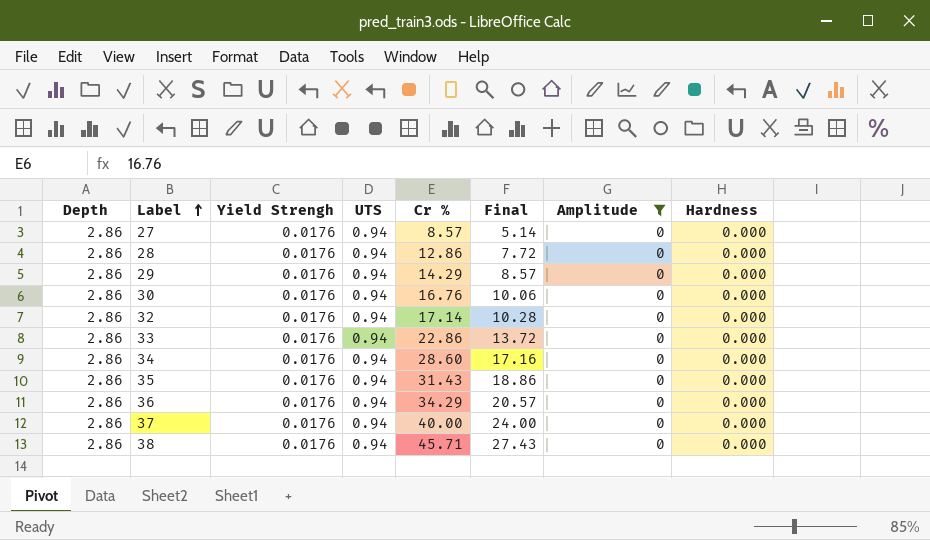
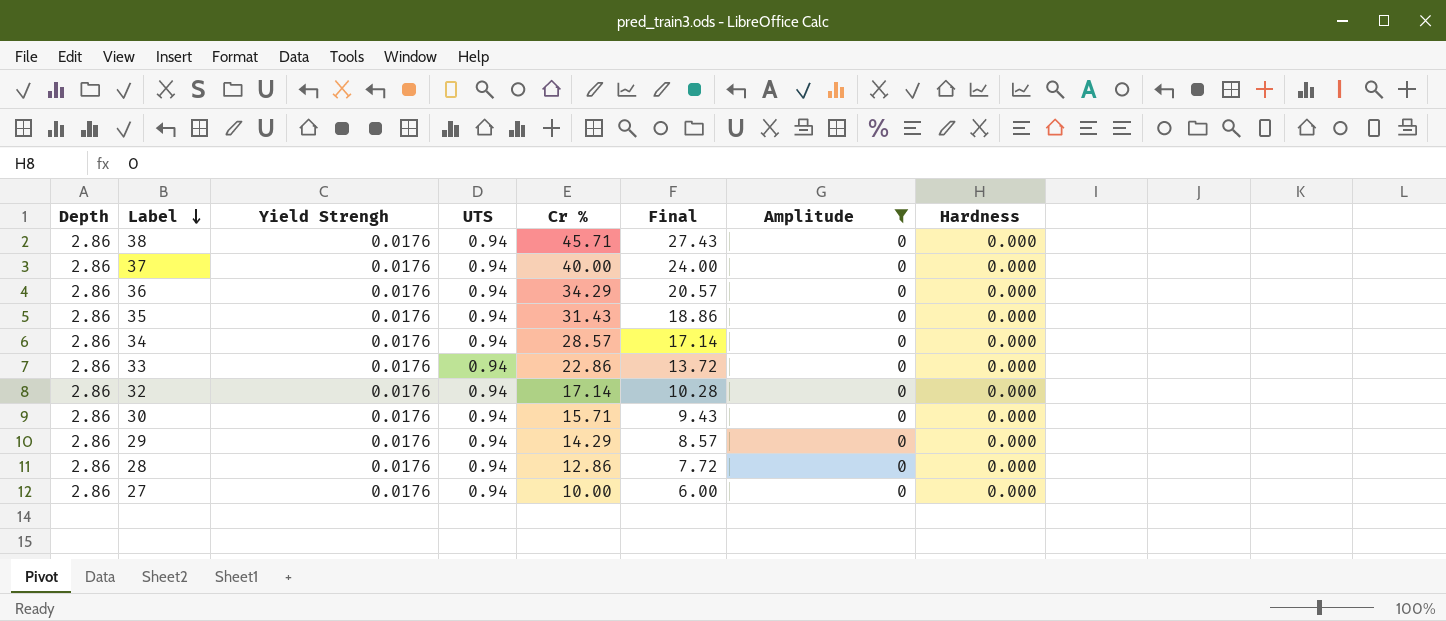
row order: Label ascending -> Label descending
34 | Cr %: 28.60 -> 28.57
34 | Final: 17.16 -> 17.14
30 | Cr %: 16.76 -> 15.71
30 | Final: 10.06 -> 9.43
27 | Cr %: 8.57 -> 10.00
27 | Final: 5.14 -> 6.00

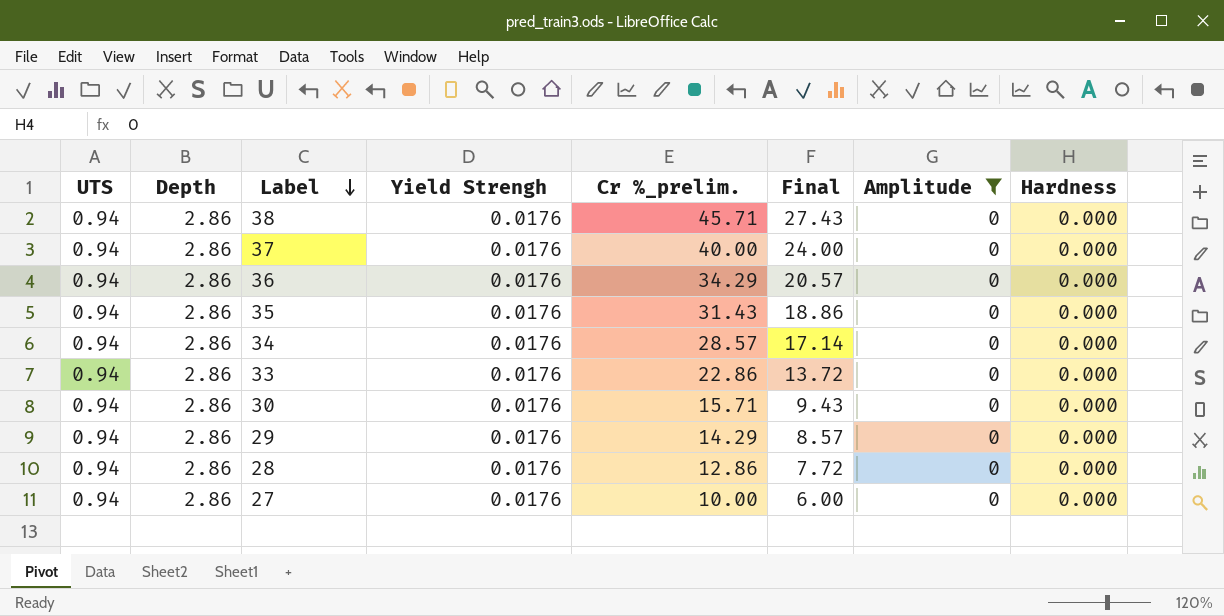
column UTS | position: 4 -> 1
column name: Cr % -> Cr %_prelim.
row 32: 2.86 | 0.0176 | 0.94 | 17.14 | 10.28 | 0 | 0.000 -> none

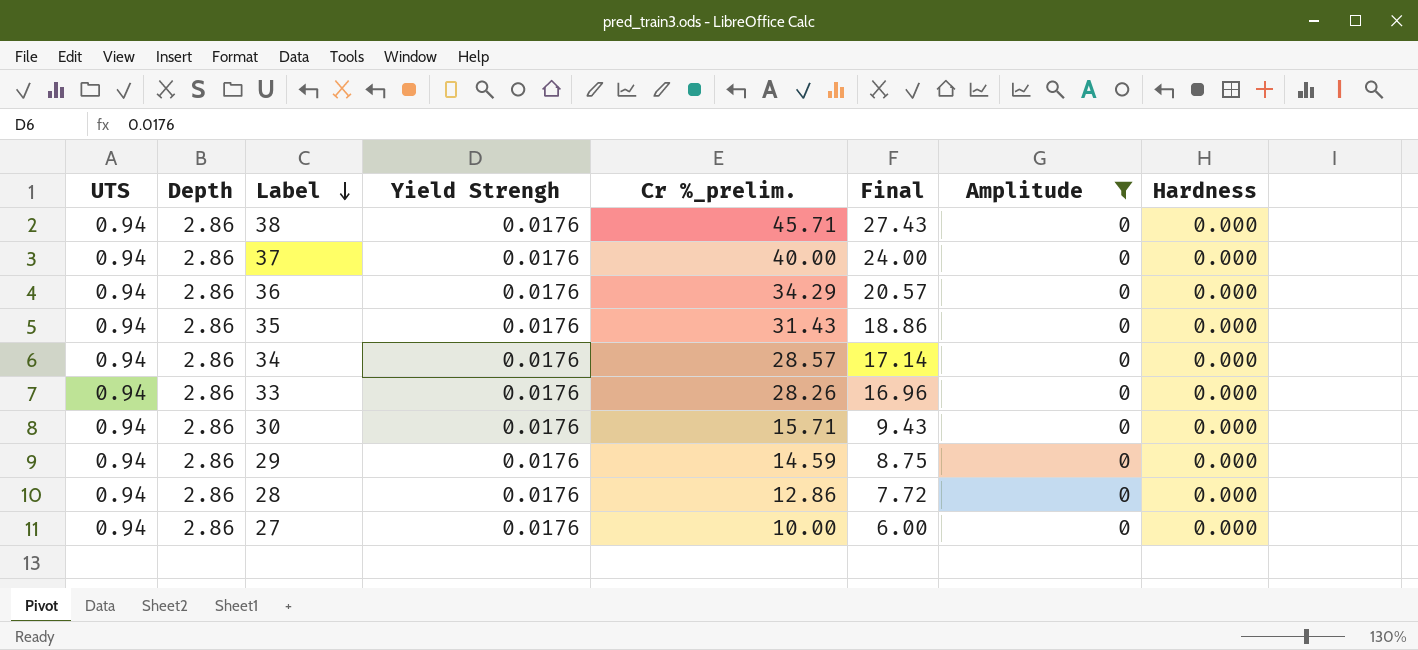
33 | Cr %_prelim.: 22.86 -> 28.26
33 | Final: 13.72 -> 16.96
29 | Cr %_prelim.: 14.29 -> 14.59
29 | Final: 8.57 -> 8.75

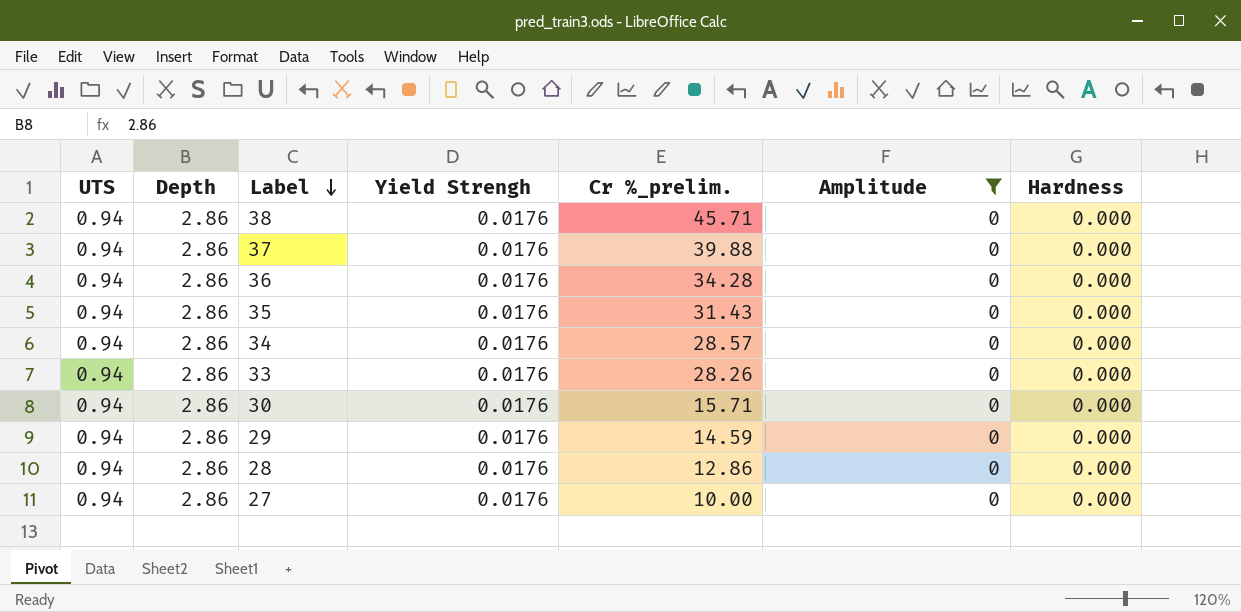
column Final | formula: [Cr %_prelim.] * 0.6 -> none
37 | Cr %_prelim.: 40.00 -> 39.88
36 | Cr %_prelim.: 34.29 -> 34.28

